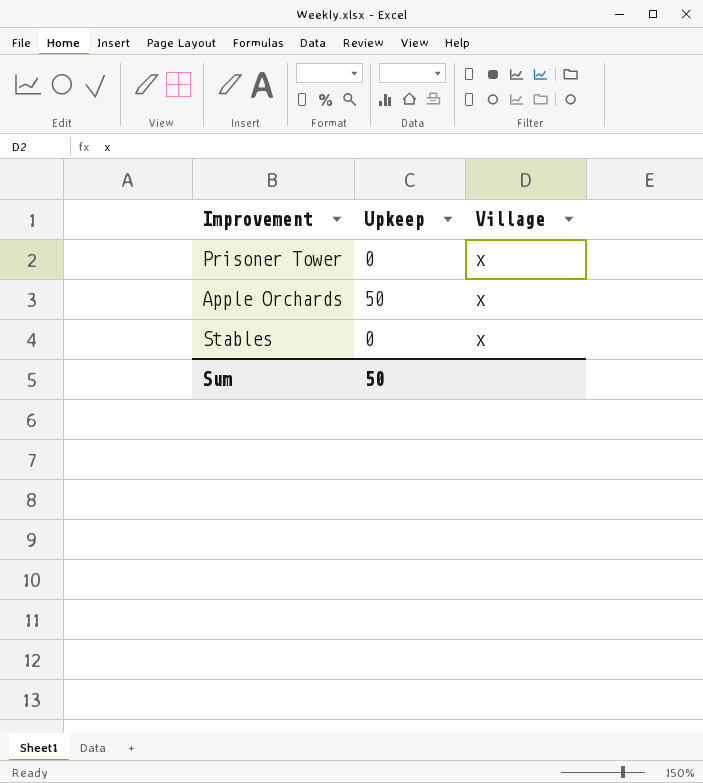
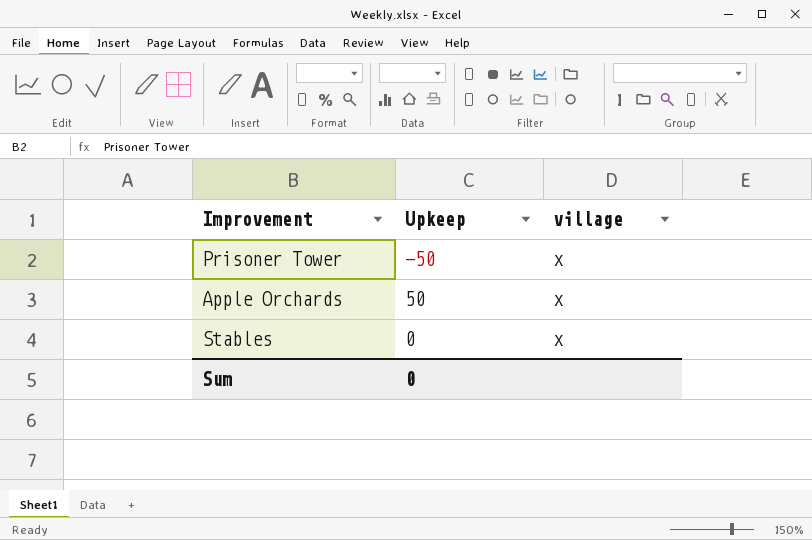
column name: Village -> village
Prisoner Tower | Upkeep: 0 -> -50
Sum | Upkeep: 50 -> 0

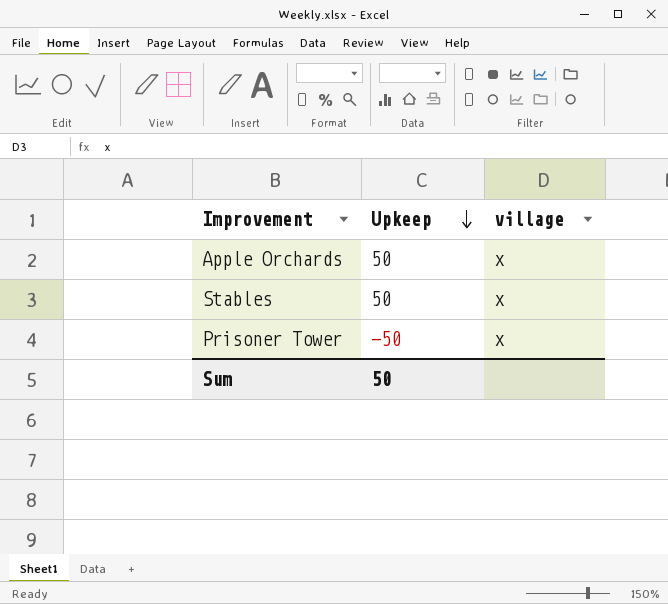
row order: none -> Upkeep descending
Stables | Upkeep: 0 -> 50
Sum | Upkeep: 0 -> 50

